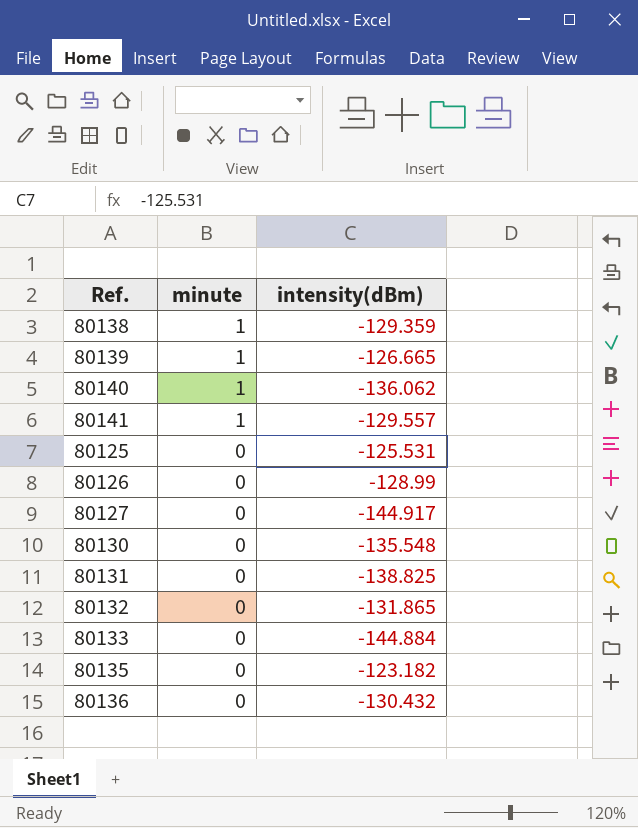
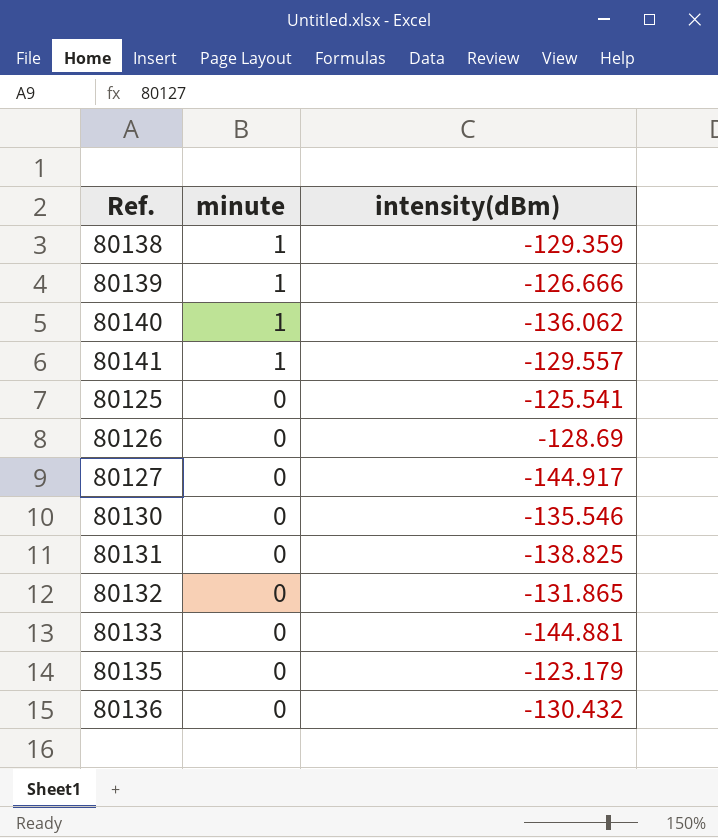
80139 | intensity(dBm): -126.665 -> -126.666
80125 | intensity(dBm): -125.531 -> -125.541
80126 | intensity(dBm): -128.99 -> -128.69
80130 | intensity(dBm): -135.548 -> -135.546
80133 | intensity(dBm): -144.884 -> -144.881
80135 | intensity(dBm): -123.182 -> -123.179

